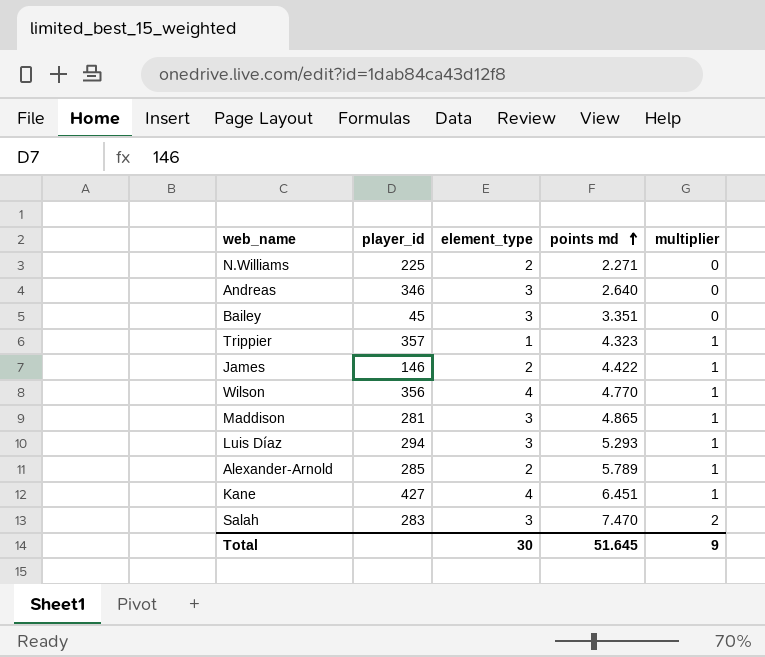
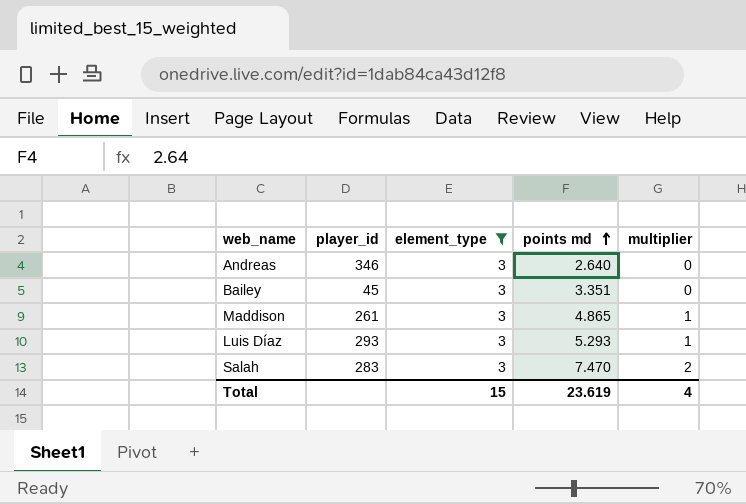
filter: none -> element_type = 3
Maddison | player_id: 281 -> 261
Luis Díaz | player_id: 294 -> 293
Total | element_type: 30 -> 15
Total | points md: 51.645 -> 23.619
Total | multiplier: 9 -> 4

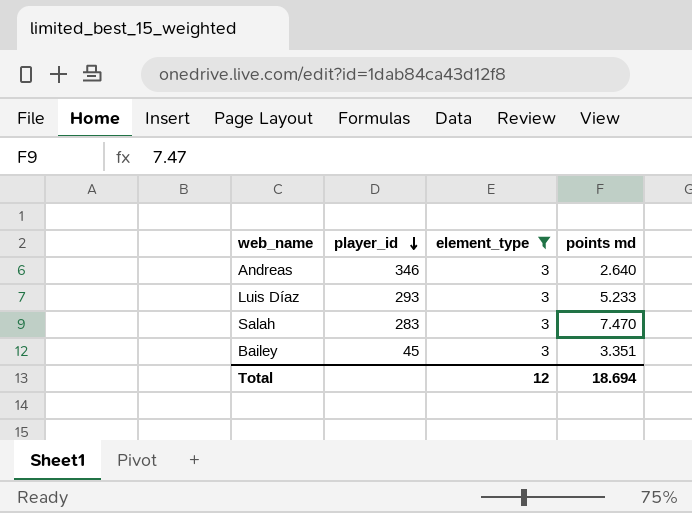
row order: points md ascending -> player_id descending
column multiplier | position: 5 -> none
row Maddison: 261 | 3 | 4.865 | 1 -> none
Luis Díaz | points md: 5.293 -> 5.233
Total | element_type: 15 -> 12
Total | points md: 23.619 -> 18.694

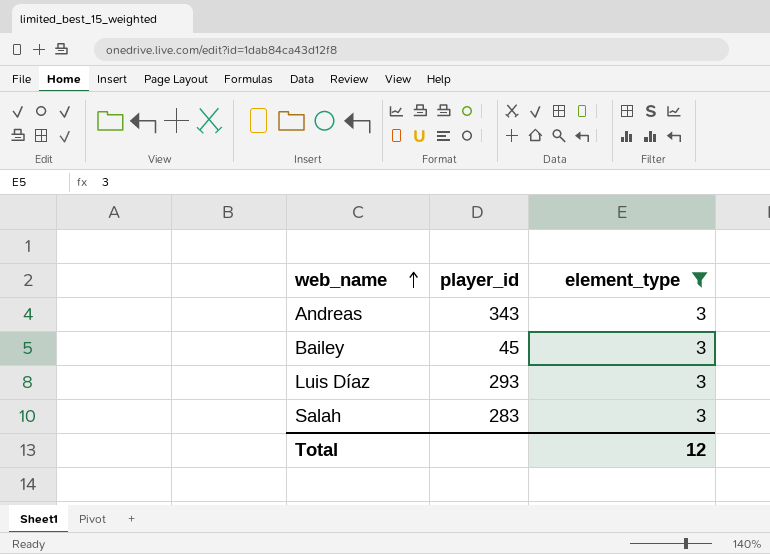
row order: player_id descending -> web_name ascending
column points md | position: 4 -> none
Andreas | player_id: 346 -> 343

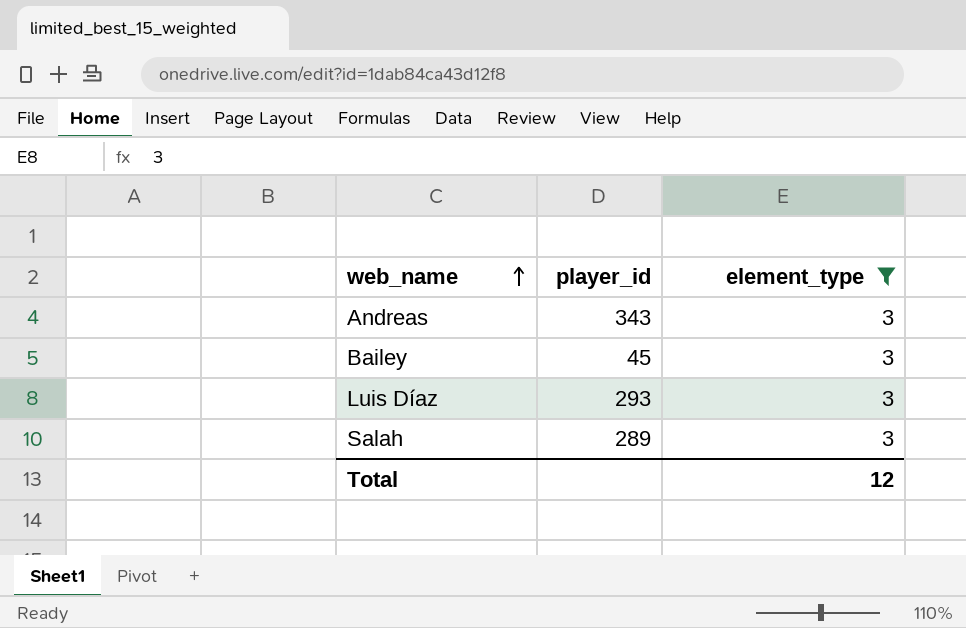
Salah | player_id: 283 -> 289

